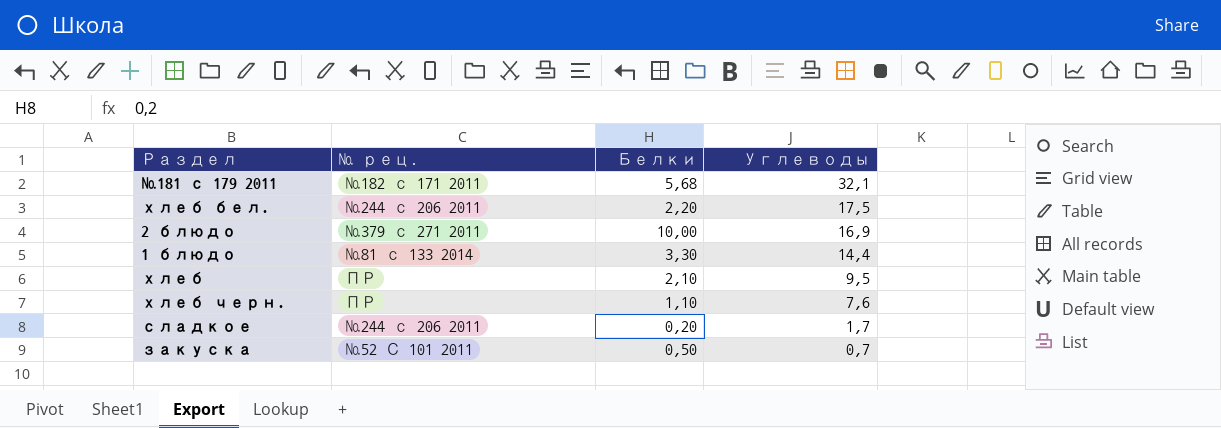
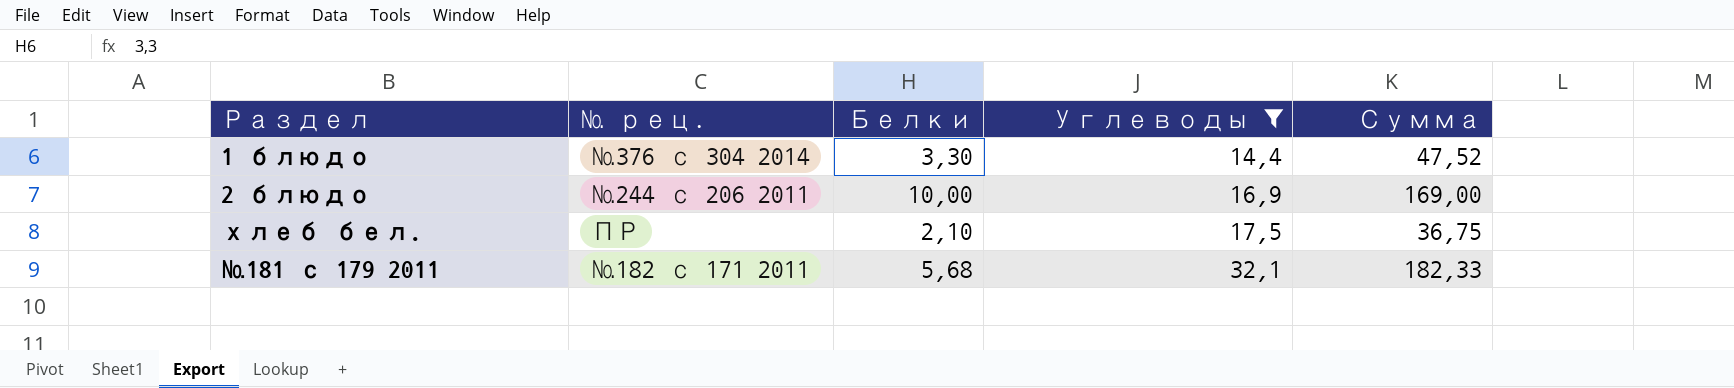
filter: none -> Углеводы >= 14,4
row order: Углеводы descending -> Углеводы ascending
column Сумма | formula: none -> [Белки] * [Углеводы]
1 блюдо | № рец.: №81 с 133 2014 -> №376 с 304 2014
2 блюдо | № рец.: №379 с 271 2011 -> №244 с 206 2011
хлеб бел. | № рец.: №244 с 206 2011 -> ПР
хлеб бел. | Белки: 2,20 -> 2,10

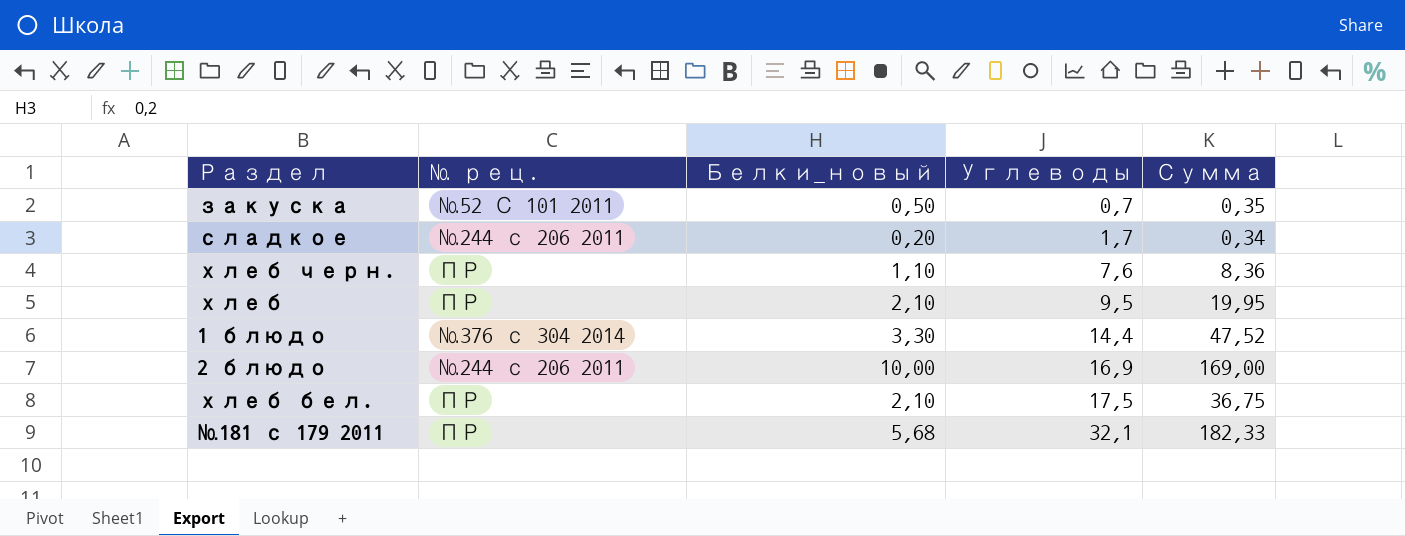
filter: Углеводы >= 14,4 -> none
column name: Белки -> Белки_новый
№181 с 179 2011 | № рец.: №182 с 171 2011 -> ПР

